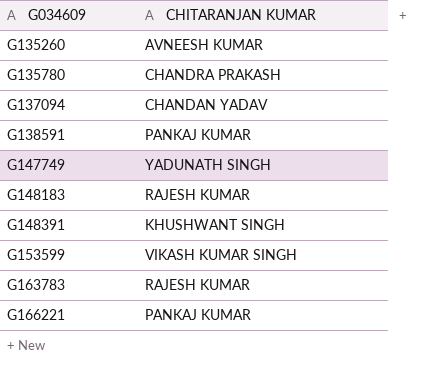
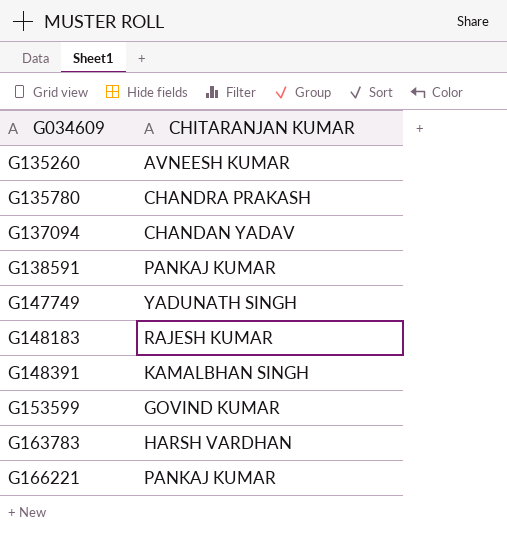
G148391 | CHITARANJAN KUMAR: KHUSHWANT SINGH -> KAMALBHAN SINGH
G153599 | CHITARANJAN KUMAR: VIKASH KUMAR SINGH -> GOVIND KUMAR
G163783 | CHITARANJAN KUMAR: RAJESH KUMAR -> HARSH VARDHAN

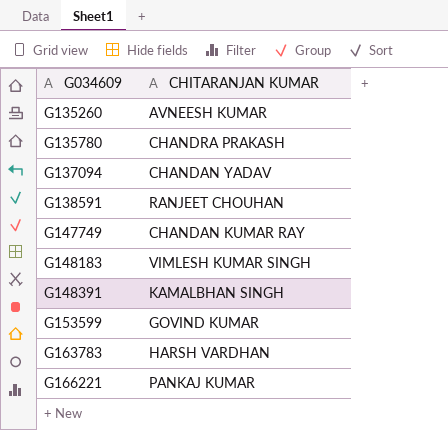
G138591 | CHITARANJAN KUMAR: PANKAJ KUMAR -> RANJEET CHOUHAN
G147749 | CHITARANJAN KUMAR: YADUNATH SINGH -> CHANDAN KUMAR RAY
G148183 | CHITARANJAN KUMAR: RAJESH KUMAR -> VIMLESH KUMAR SINGH

